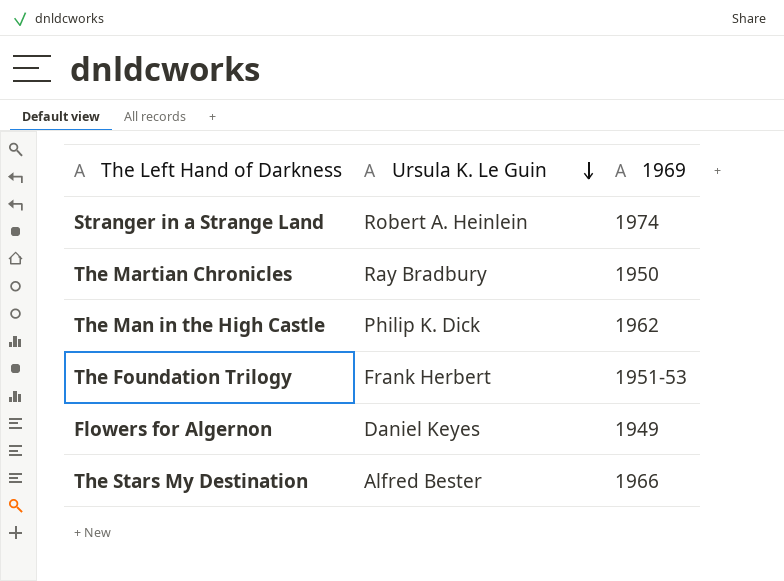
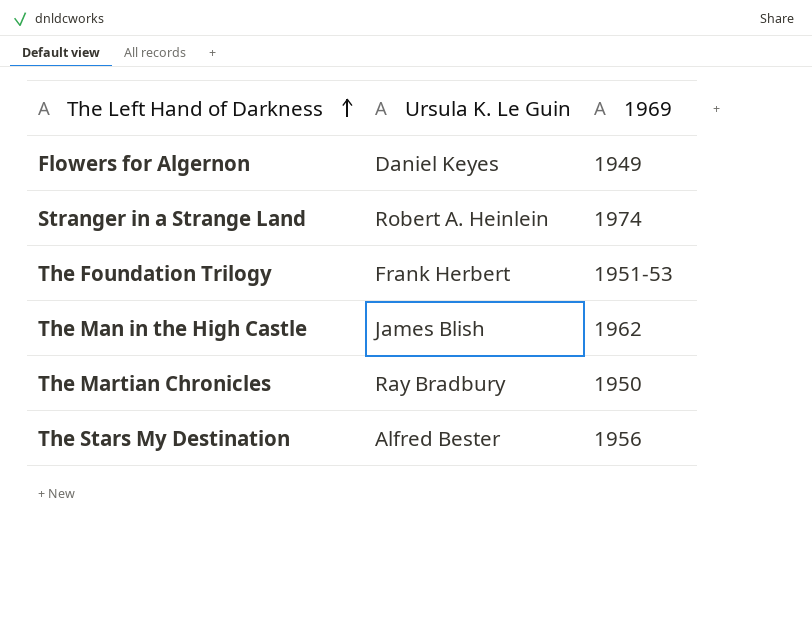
row order: Ursula K. Le Guin descending -> The Left Hand of Darkness ascending
The Man in the High Castle | Ursula K. Le Guin: Philip K. Dick -> James Blish
The Stars My Destination | 1969: 1966 -> 1956

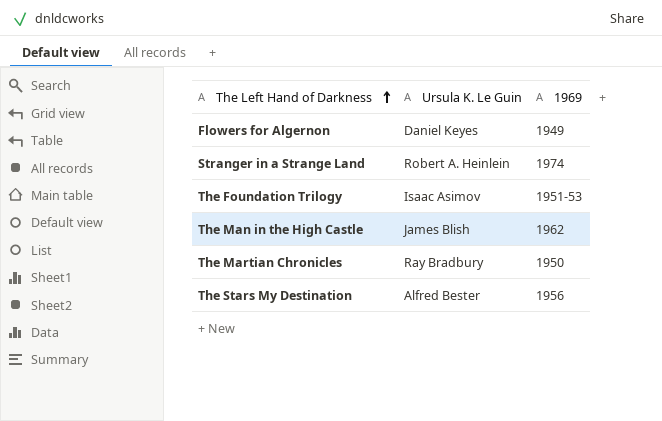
The Foundation Trilogy | Ursula K. Le Guin: Frank Herbert -> Isaac Asimov

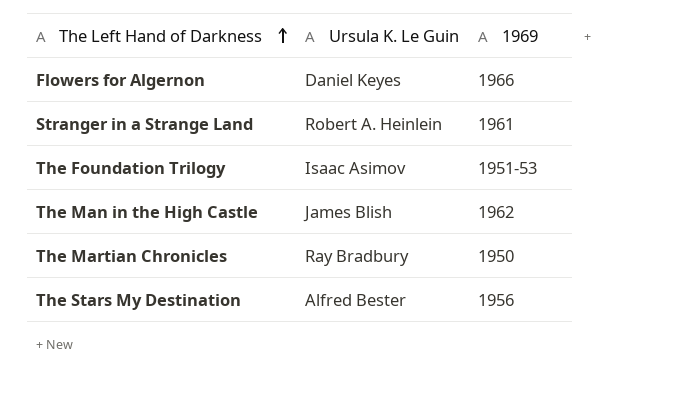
Flowers for Algernon | 1969: 1949 -> 1966
Stranger in a Strange Land | 1969: 1974 -> 1961

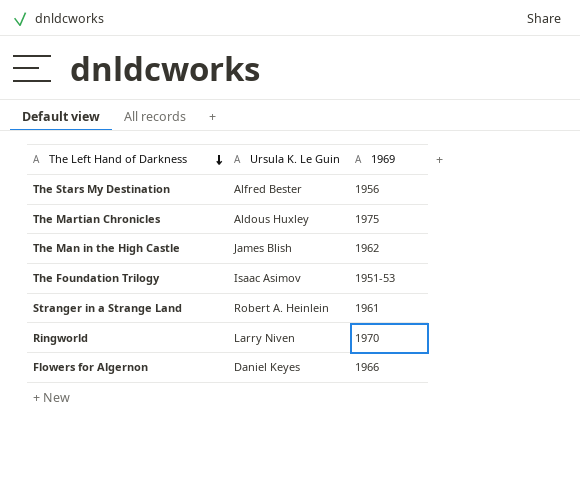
row order: The Left Hand of Darkness ascending -> The Left Hand of Darkness descending
The Martian Chronicles | Ursula K. Le Guin: Ray Bradbury -> Aldous Huxley
The Martian Chronicles | 1969: 1950 -> 1975
row Ringworld: none -> Larry Niven | 1970

